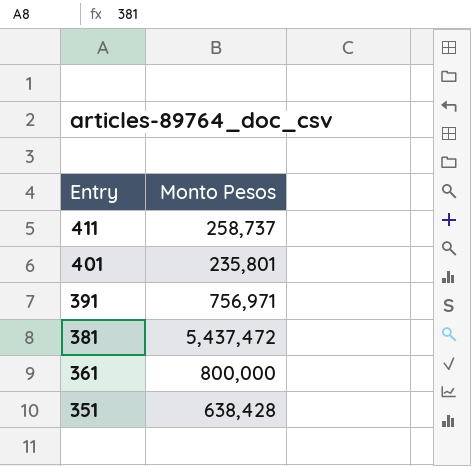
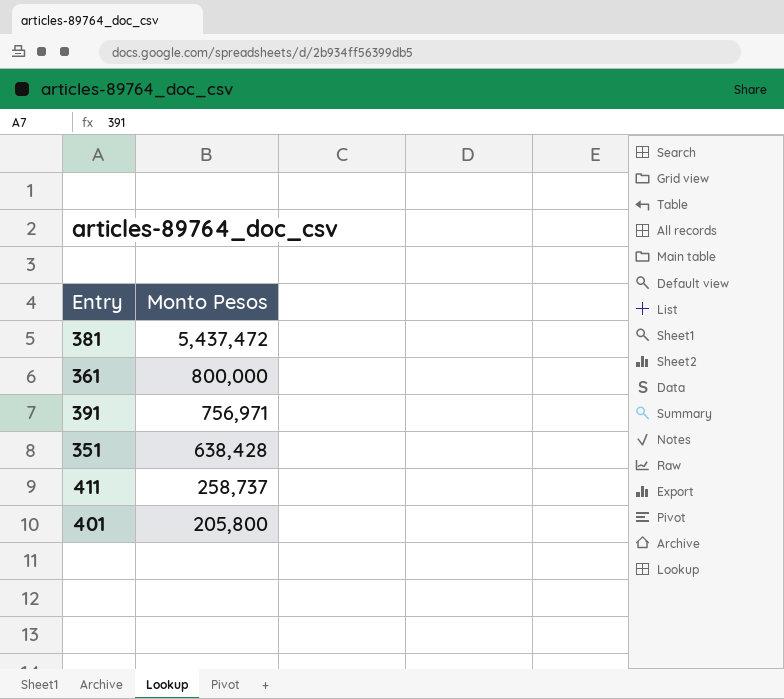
row order: Entry descending -> Monto Pesos descending
401 | Monto Pesos: 235,801 -> 205,800

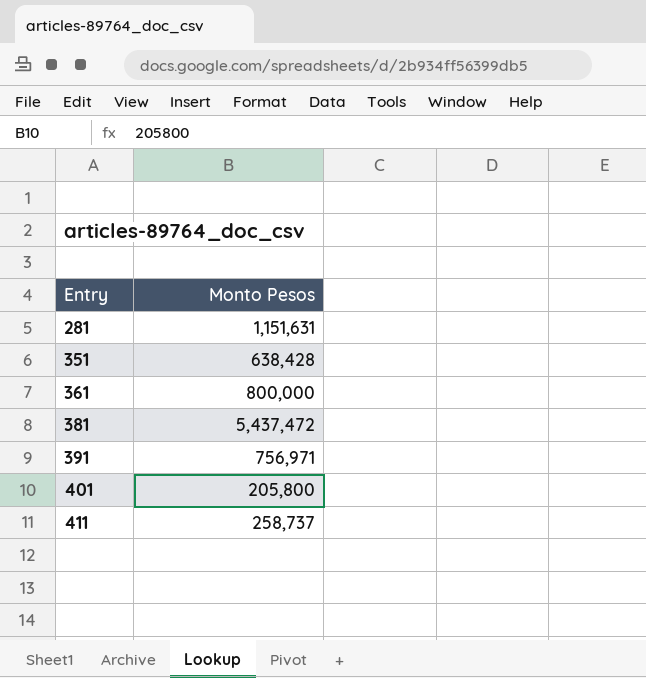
row order: Monto Pesos descending -> Entry ascending
row 281: none -> 1,151,631

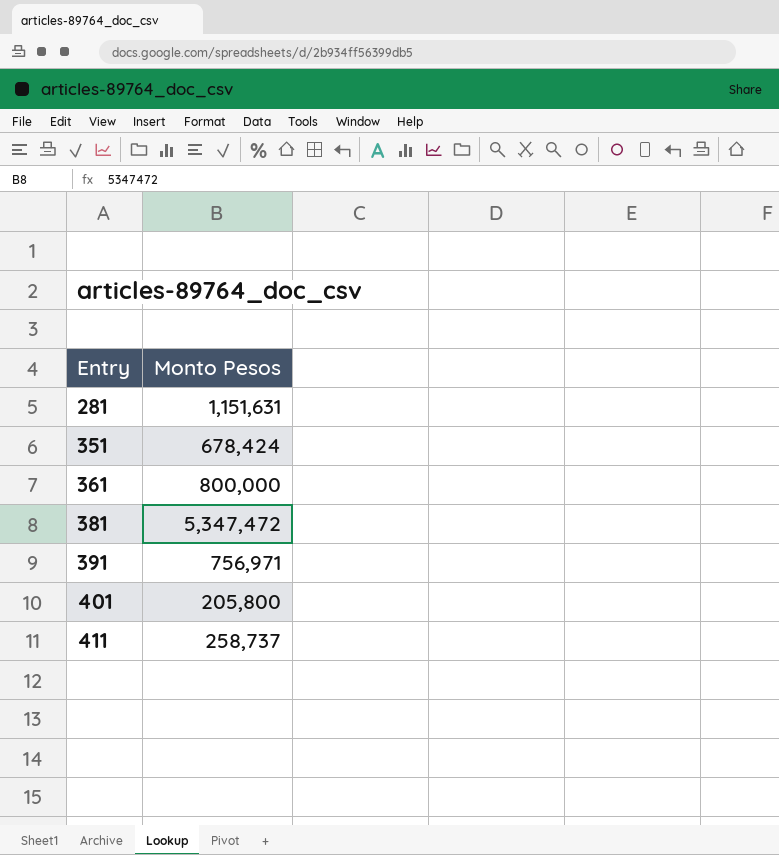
351 | Monto Pesos: 638,428 -> 678,424
381 | Monto Pesos: 5,437,472 -> 5,347,472

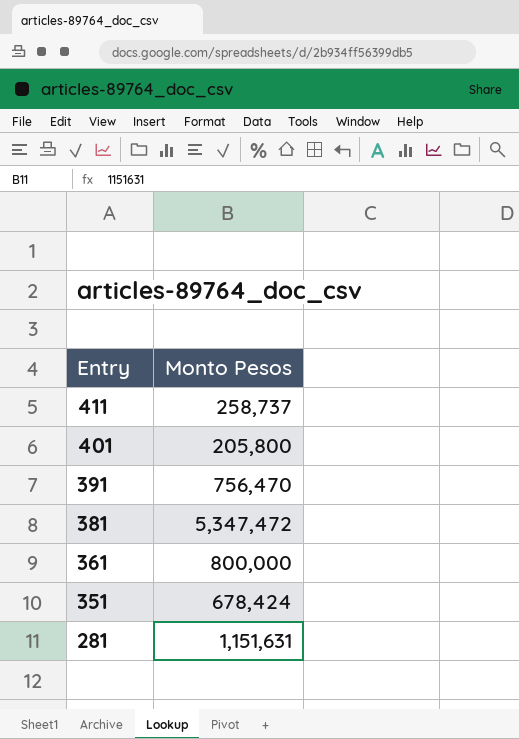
row order: Entry ascending -> Entry descending
391 | Monto Pesos: 756,971 -> 756,470

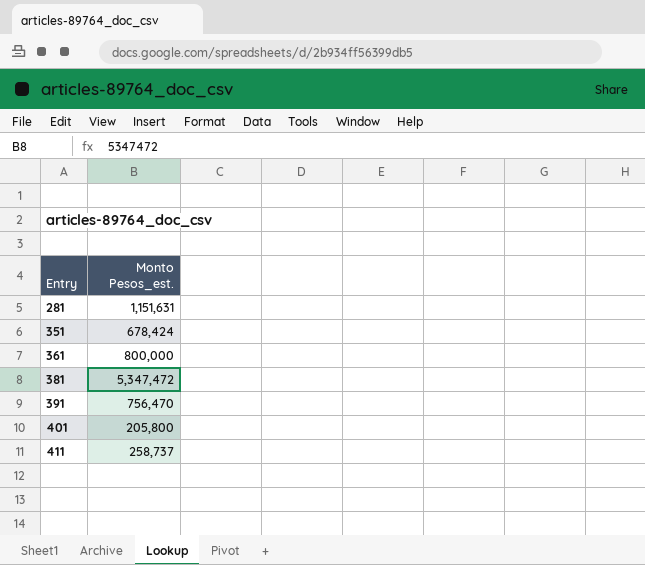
row order: Entry descending -> Entry ascending
column name: Monto Pesos -> Monto Pesos_est.

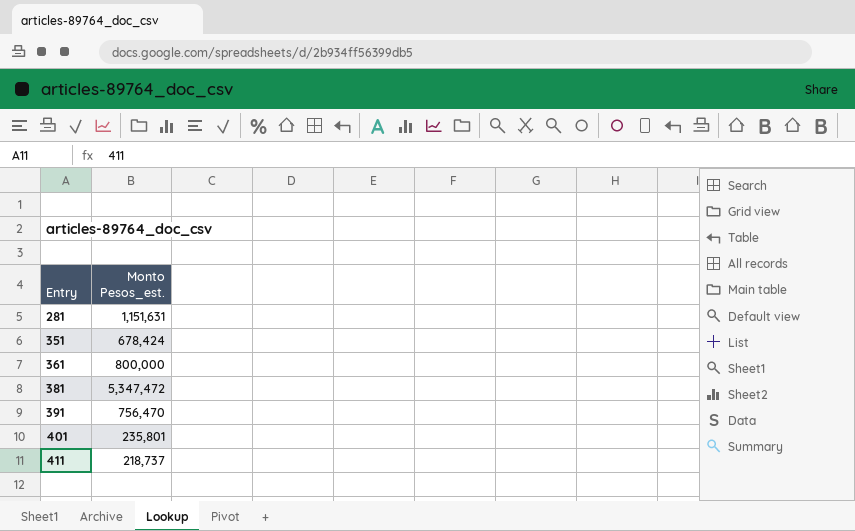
401 | Monto Pesos_est.: 205,800 -> 235,801
411 | Monto Pesos_est.: 258,737 -> 218,737

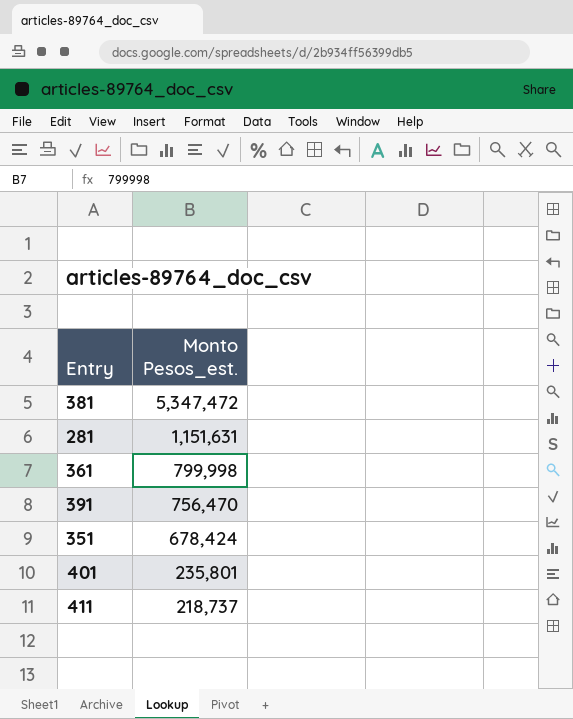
row order: Entry ascending -> Monto Pesos_est. descending
361 | Monto Pesos_est.: 800,000 -> 799,998

